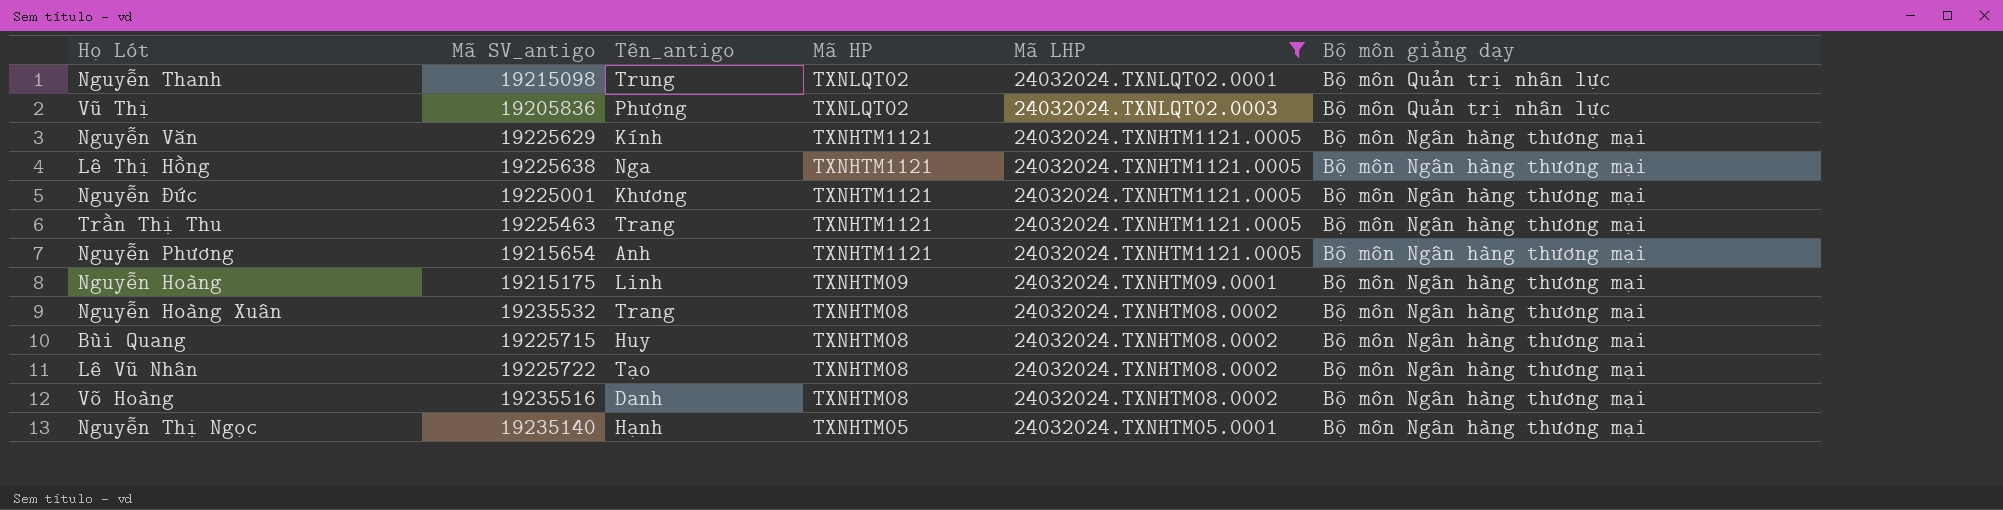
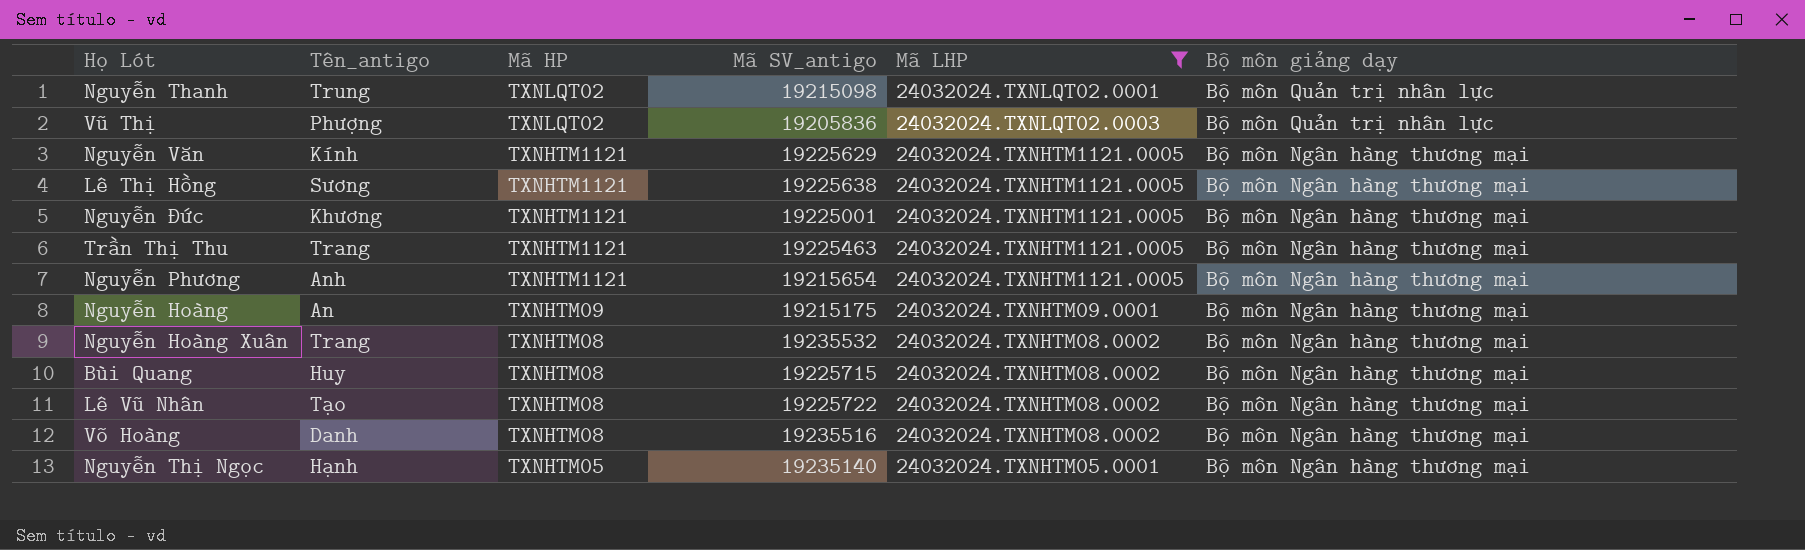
column Mã SV_antigo | position: 2 -> 4
Lê Thị Hồng | Tên_antigo: Nga -> Sương
Nguyễn Hoàng | Tên_antigo: Linh -> An

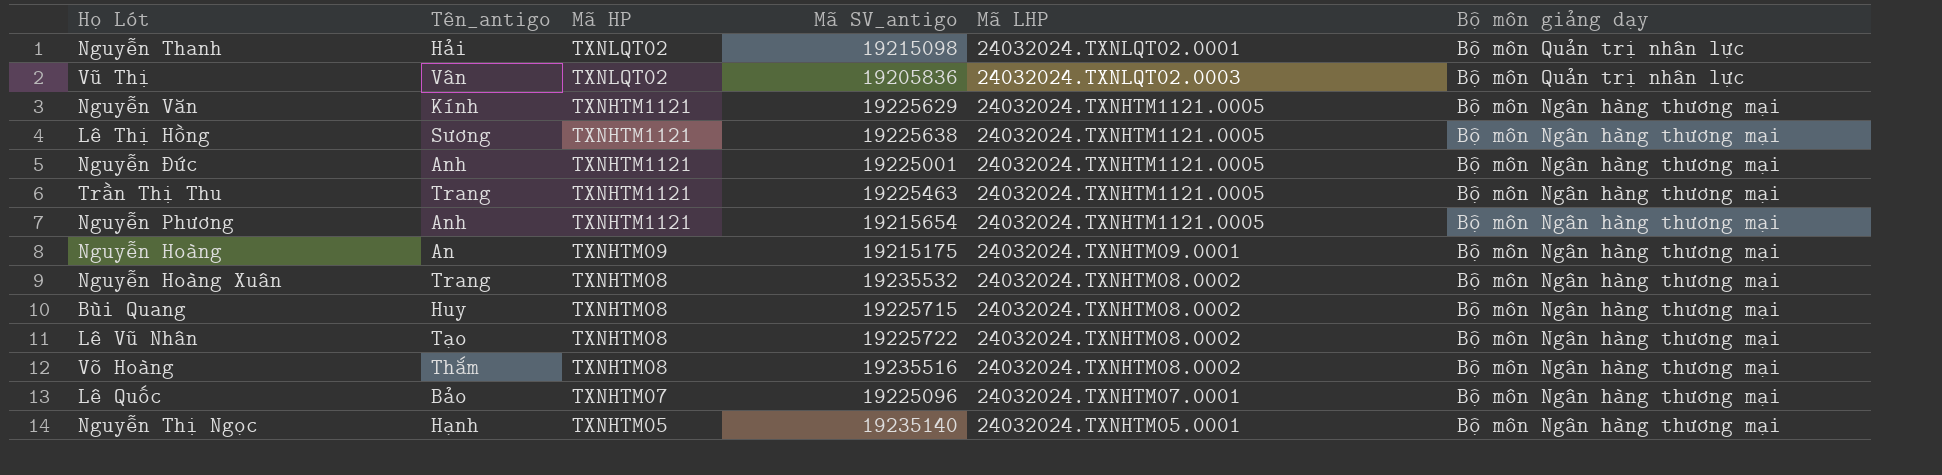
filter: Mã LHP != 24032024.TXNHTM07.0001 -> none
Nguyễn Thanh | Tên_antigo: Trung -> Hải
Vũ Thị | Tên_antigo: Phượng -> Vân
Nguyễn Đức | Tên_antigo: Khương -> Anh
Võ Hoàng | Tên_antigo: Danh -> Thắm

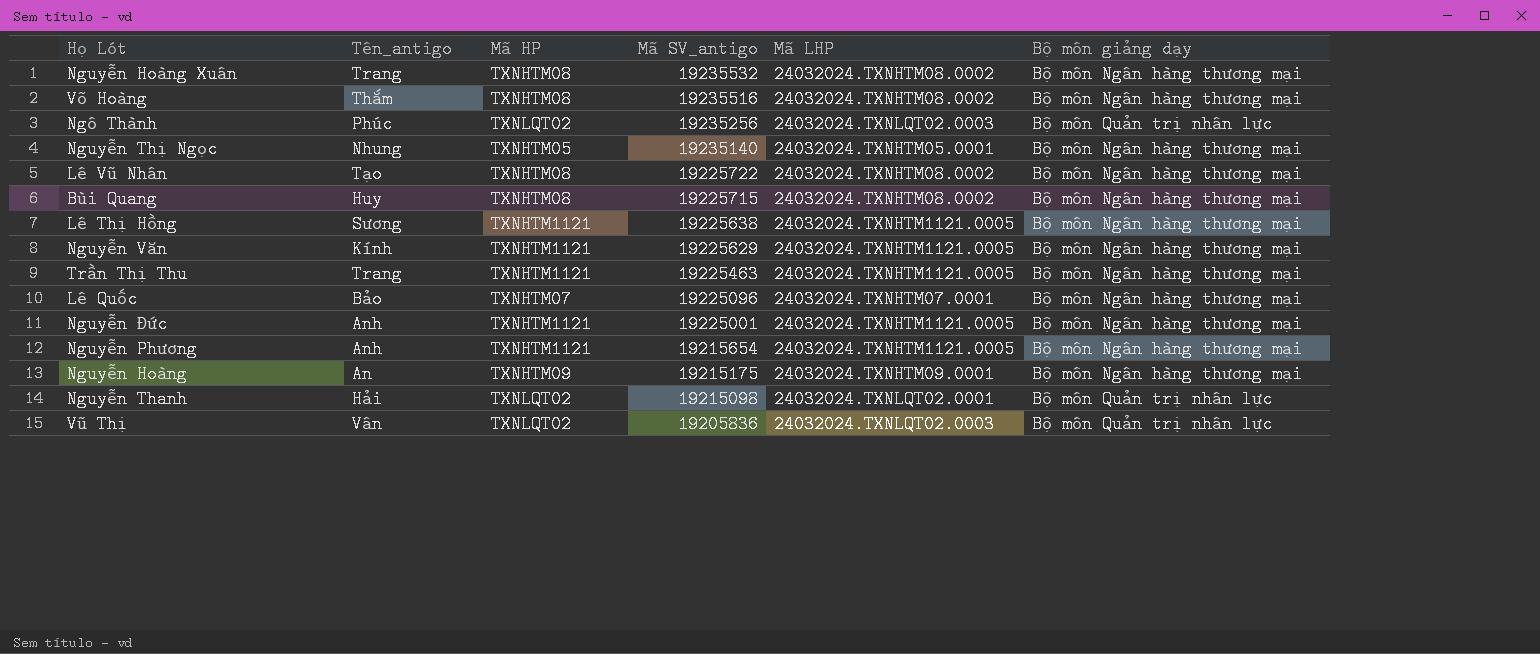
row order: Mã HP descending -> Mã SV_antigo descending
row Ngô Thành: none -> Phúc | TXNLQT02 | 19235256 | 24032024.TXNLQT02.0003 | Bộ môn Quản trị nhân lực
Nguyễn Thị Ngọc | Tên_antigo: Hạnh -> Nhung

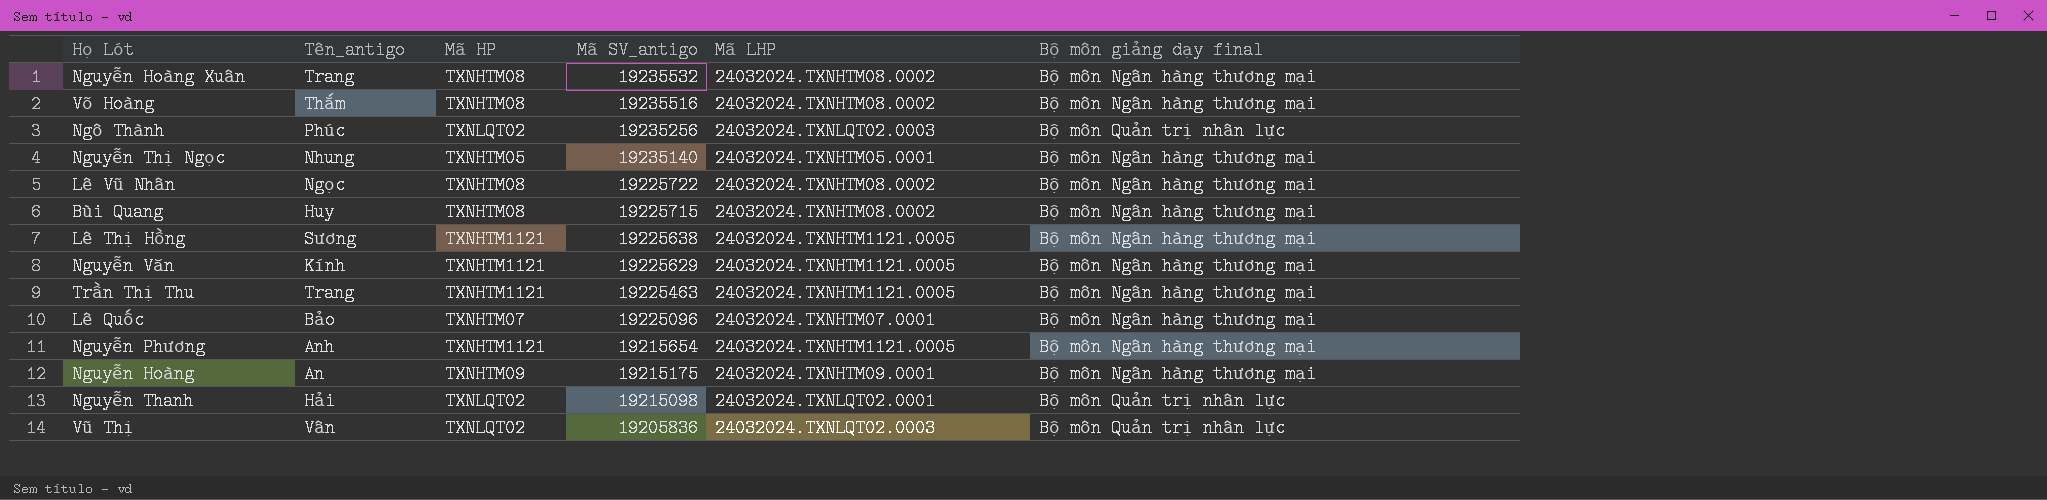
column name: Bộ môn giảng dạy -> Bộ môn giảng dạy final
row Nguyễn Đức: Anh | TXNHTM1121 | 19225001 | 24032024.TXNHTM1121.0005 | Bộ môn Ngân hàng thương mại -> none
Lê Vũ Nhân | Tên_antigo: Tạo -> Ngọc

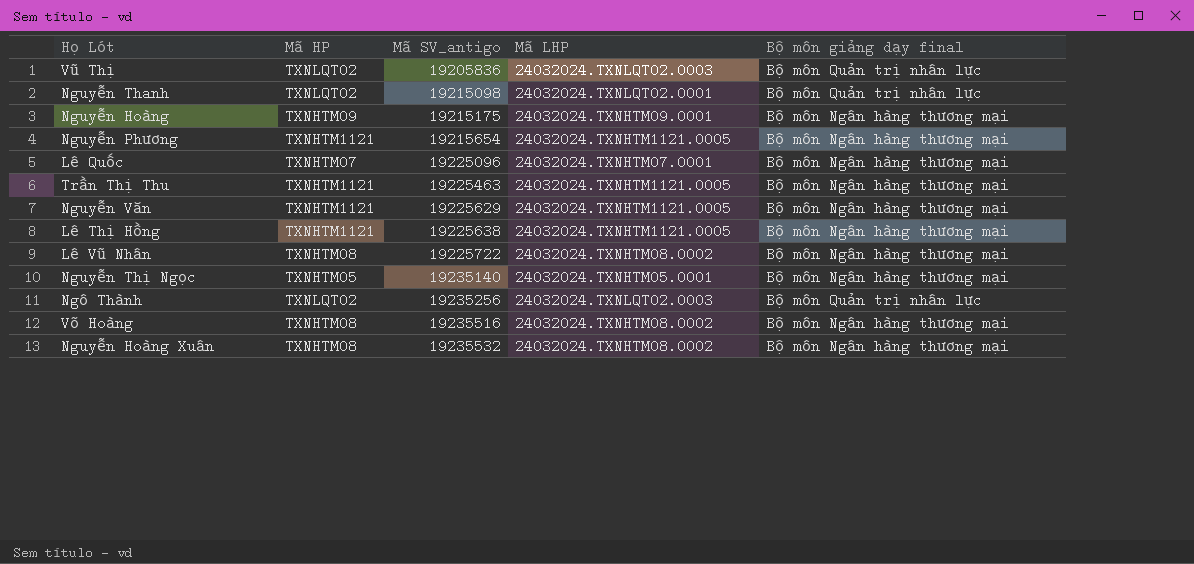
row order: Mã SV_antigo descending -> Mã SV_antigo ascending
column Tên_antigo | position: 2 -> none
row Bùi Quang: Huy | TXNHTM08 | 19225715 | 24032024.TXNHTM08.0002 | Bộ môn Ngân hàng thương mại -> none

